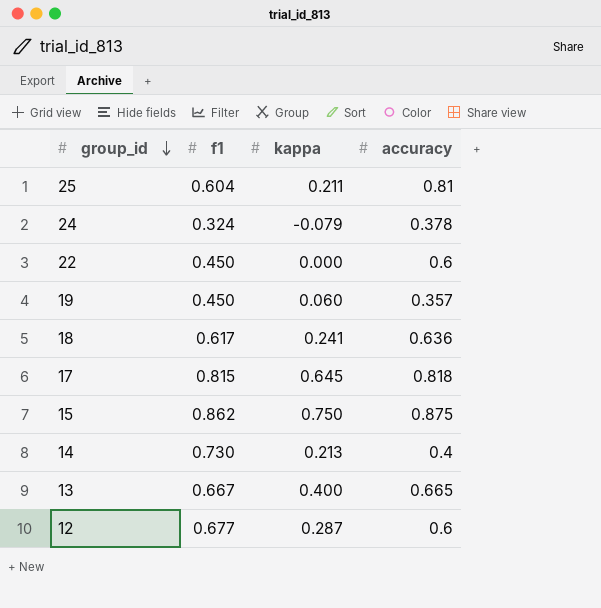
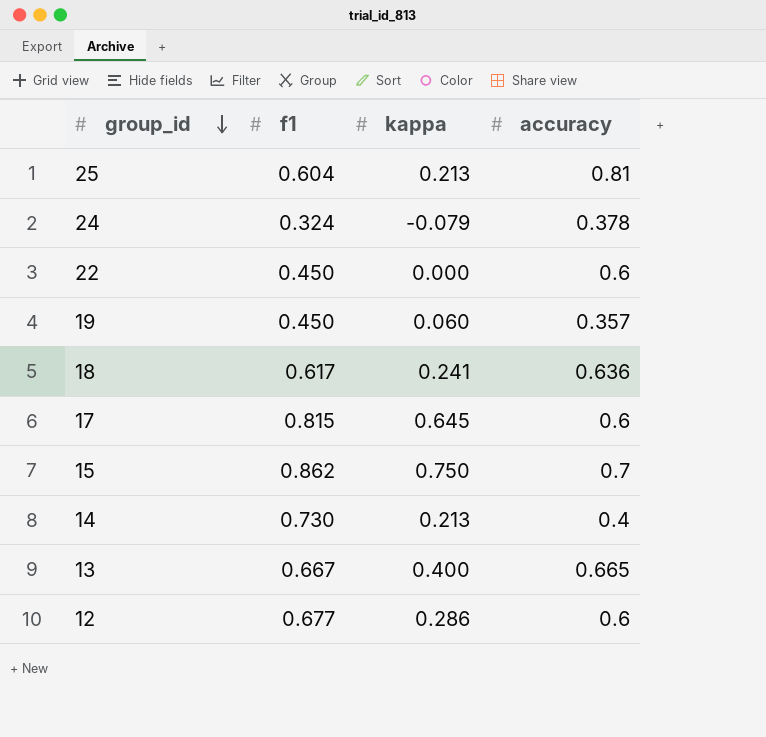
25 | kappa: 0.211 -> 0.213
17 | accuracy: 0.818 -> 0.6
15 | accuracy: 0.875 -> 0.7
12 | kappa: 0.287 -> 0.286

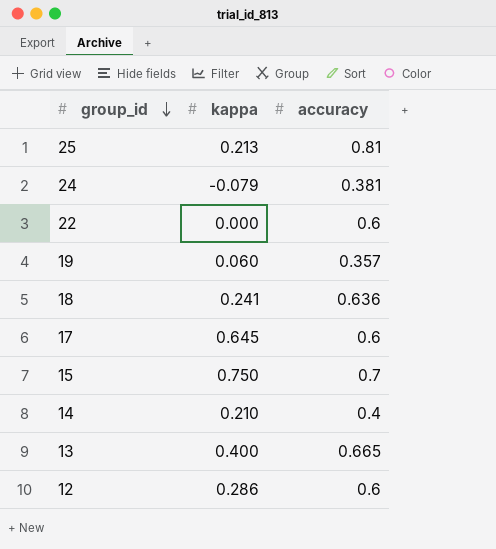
column f1 | position: 2 -> none
24 | accuracy: 0.378 -> 0.381
14 | kappa: 0.213 -> 0.210

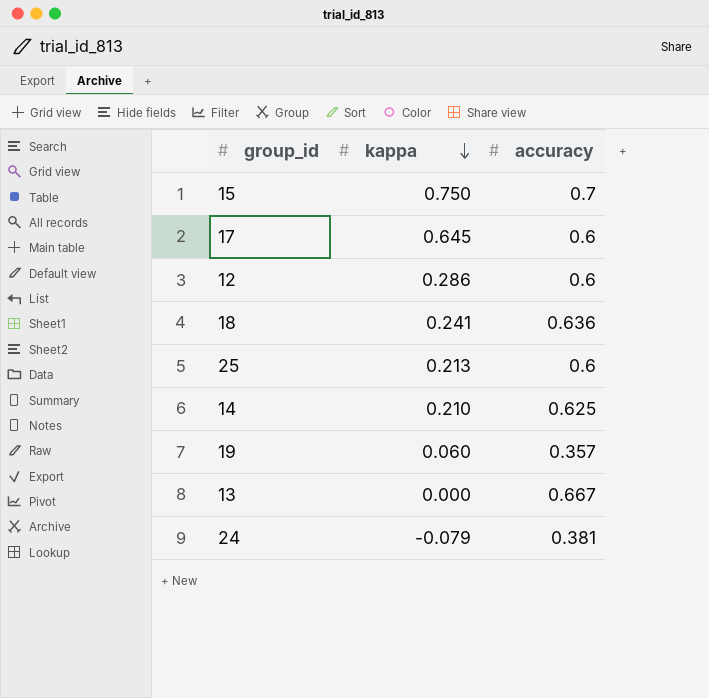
row order: group_id descending -> kappa descending
row 22: 0.000 | 0.6 -> none
25 | accuracy: 0.81 -> 0.6
14 | accuracy: 0.4 -> 0.625
13 | kappa: 0.400 -> 0.000
13 | accuracy: 0.665 -> 0.667

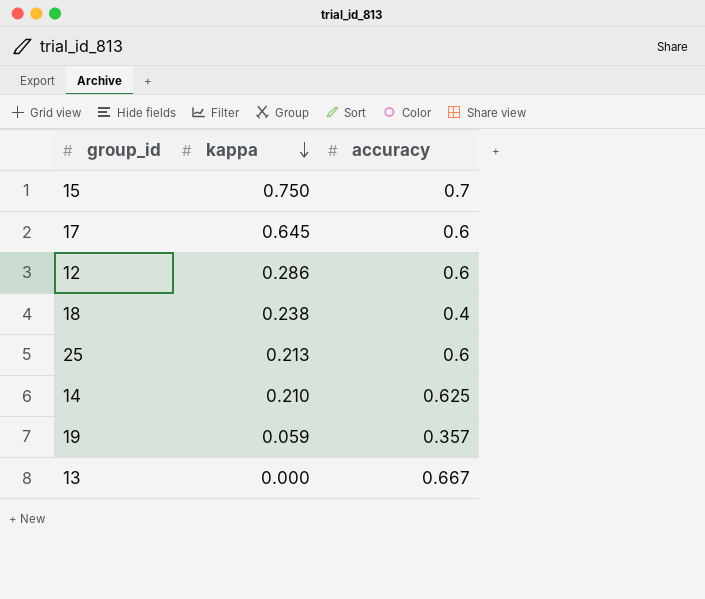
row 24: -0.079 | 0.381 -> none
18 | kappa: 0.241 -> 0.238
18 | accuracy: 0.636 -> 0.4
19 | kappa: 0.060 -> 0.059

